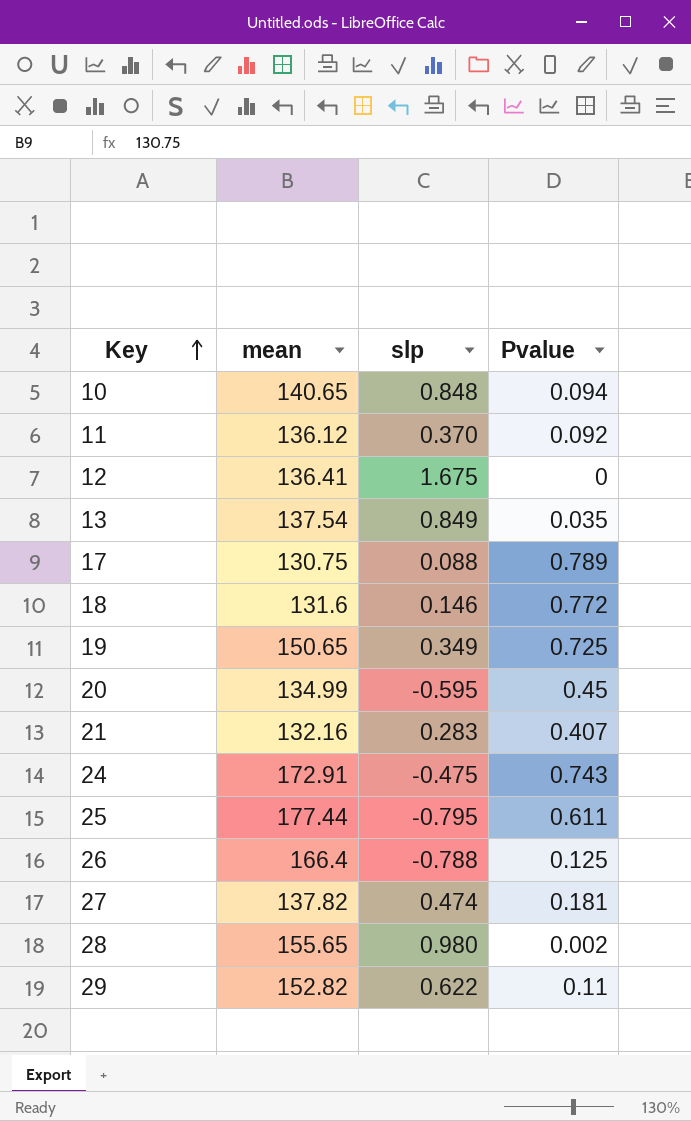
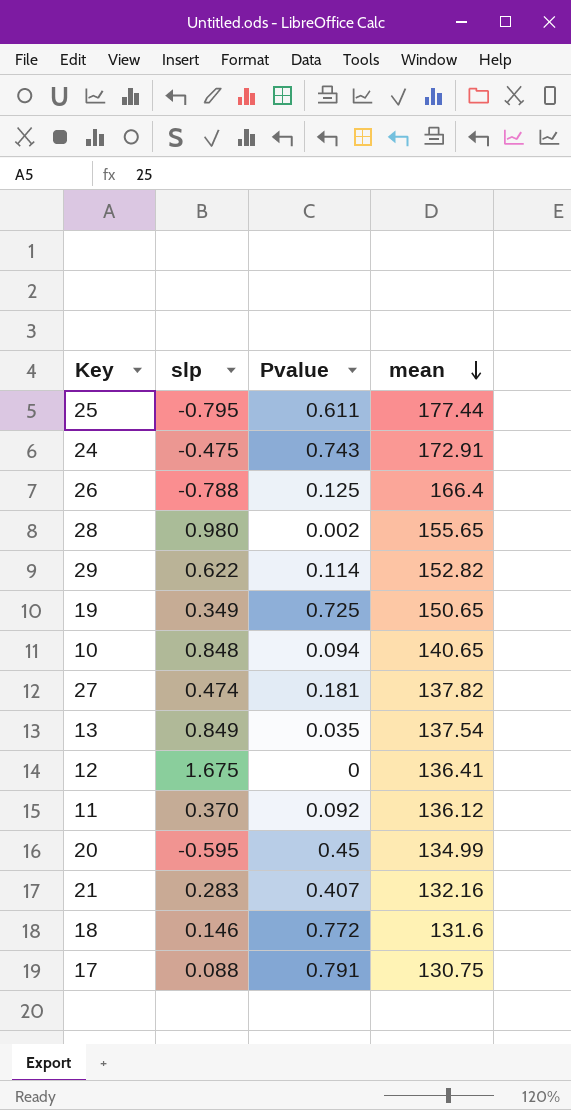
row order: Key ascending -> mean descending
column mean | position: 2 -> 4
29 | Pvalue: 0.11 -> 0.114
17 | Pvalue: 0.789 -> 0.791

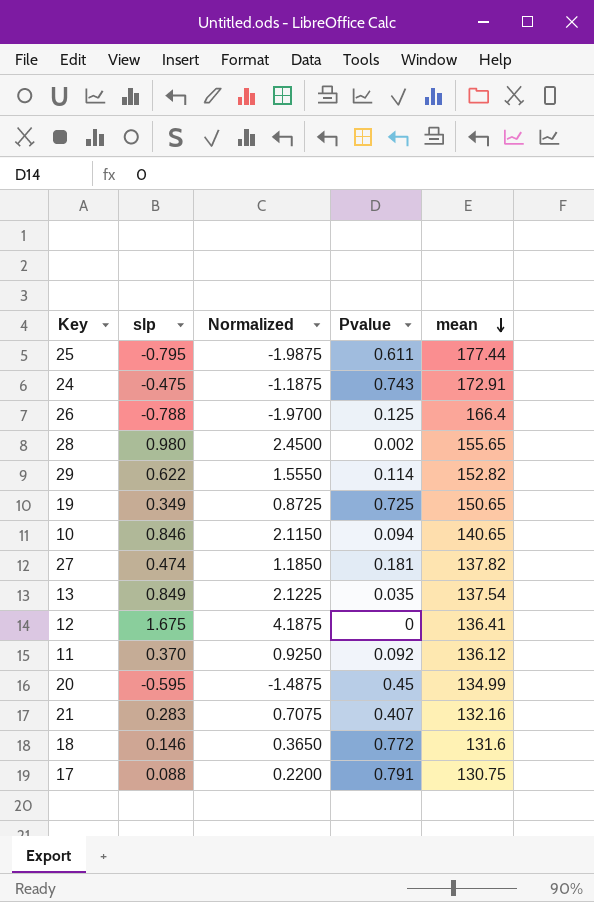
column Normalized | formula: none -> [slp] * 2.5
10 | slp: 0.848 -> 0.846

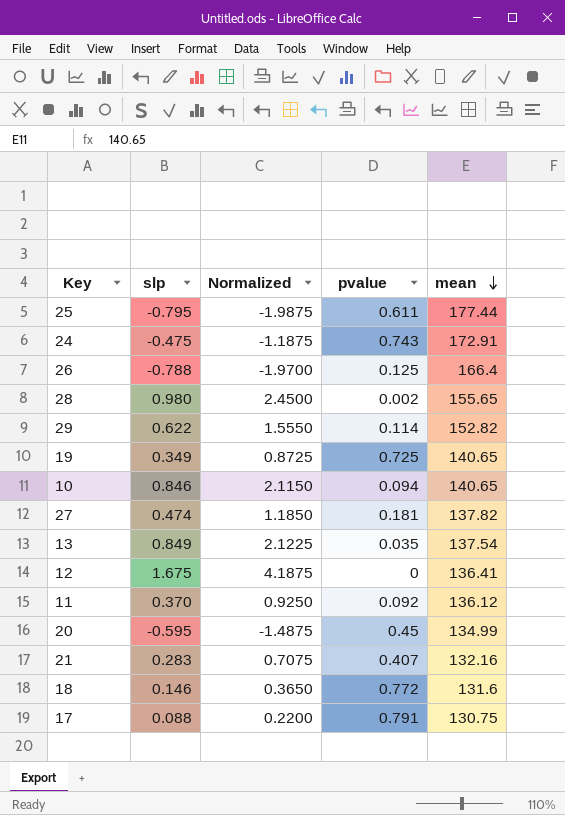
column name: Pvalue -> pvalue
19 | mean: 150.65 -> 140.65

